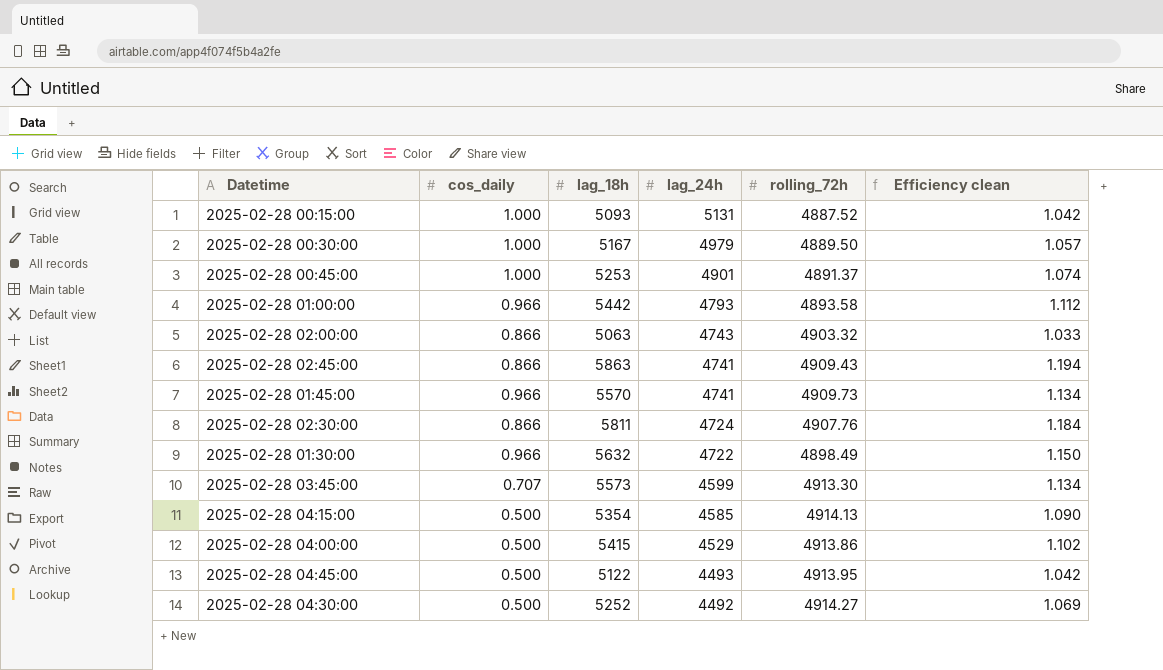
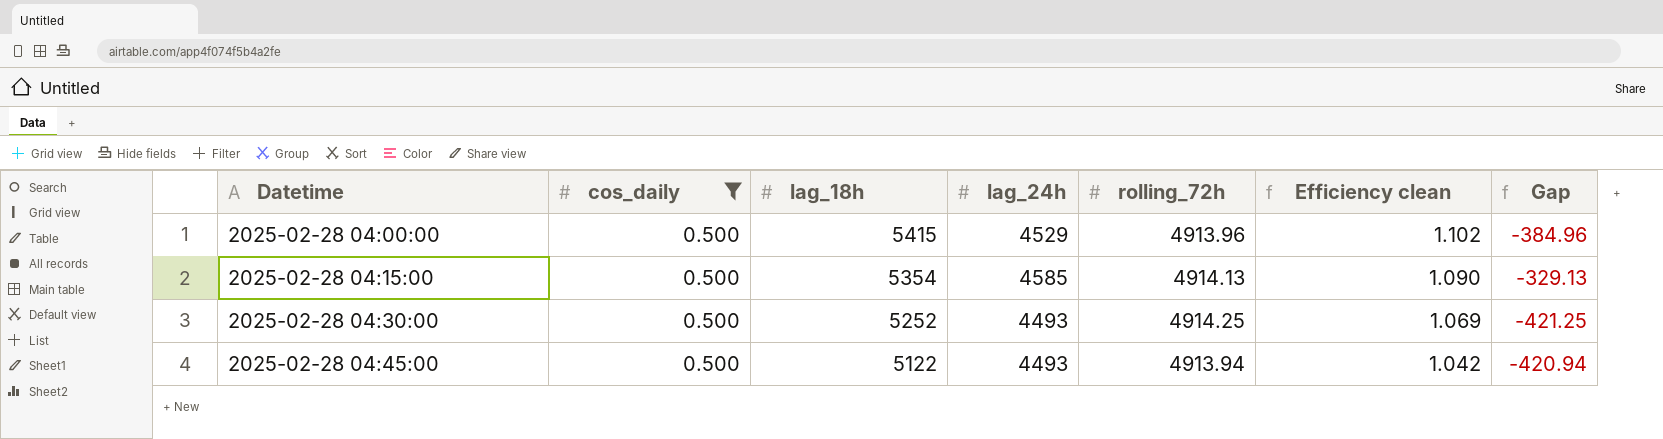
filter: none -> cos_daily = 0.500
row order: lag_24h descending -> Datetime ascending
column Gap | formula: none -> [lag_24h] - [rolling_72h]
2025-02-28 04:00:00 | rolling_72h: 4913.86 -> 4913.96
2025-02-28 04:30:00 | lag_24h: 4492 -> 4493
2025-02-28 04:30:00 | rolling_72h: 4914.27 -> 4914.25
2025-02-28 04:45:00 | rolling_72h: 4913.95 -> 4913.94

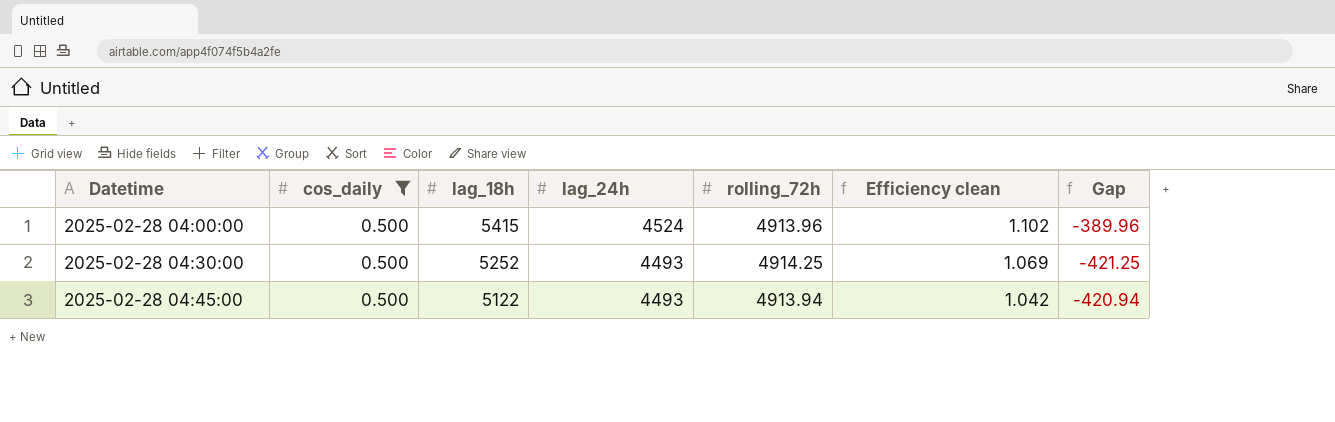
row 2025-02-28 04:15:00: 0.500 | 5354 | 4585 | 4914.13 | 1.090 | -329.13 -> none
2025-02-28 04:00:00 | lag_24h: 4529 -> 4524
2025-02-28 04:00:00 | Gap: -384.96 -> -389.96

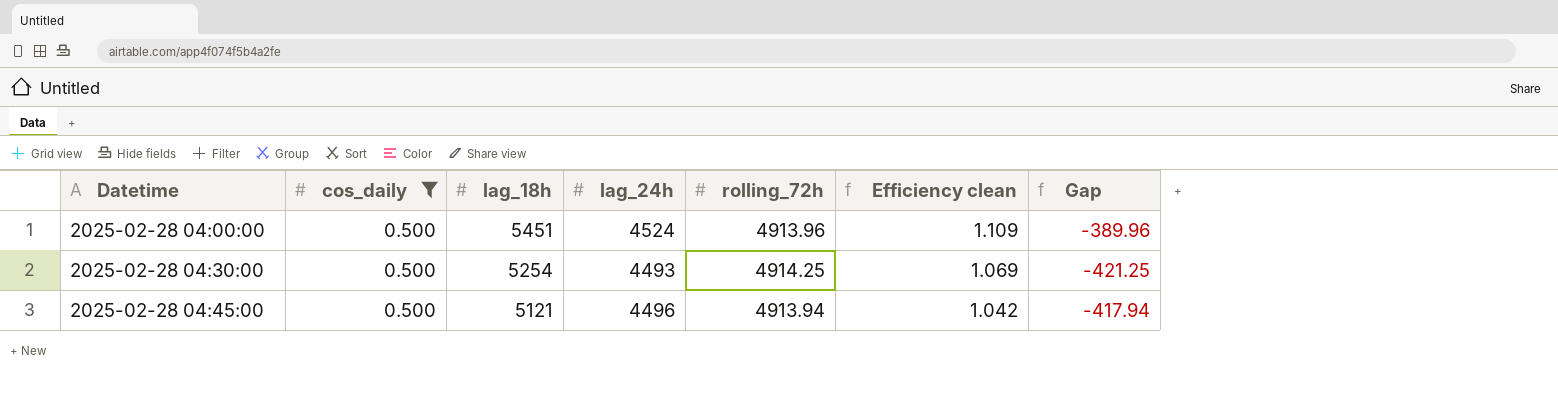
2025-02-28 04:00:00 | lag_18h: 5415 -> 5451
2025-02-28 04:00:00 | Efficiency clean: 1.102 -> 1.109
2025-02-28 04:30:00 | lag_18h: 5252 -> 5254
2025-02-28 04:45:00 | lag_18h: 5122 -> 5121
2025-02-28 04:45:00 | lag_24h: 4493 -> 4496
2025-02-28 04:45:00 | Gap: -420.94 -> -417.94

